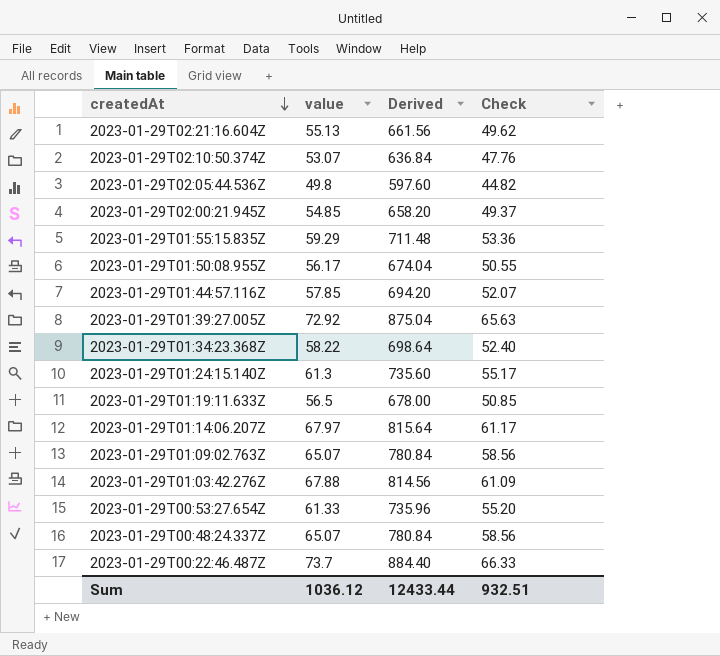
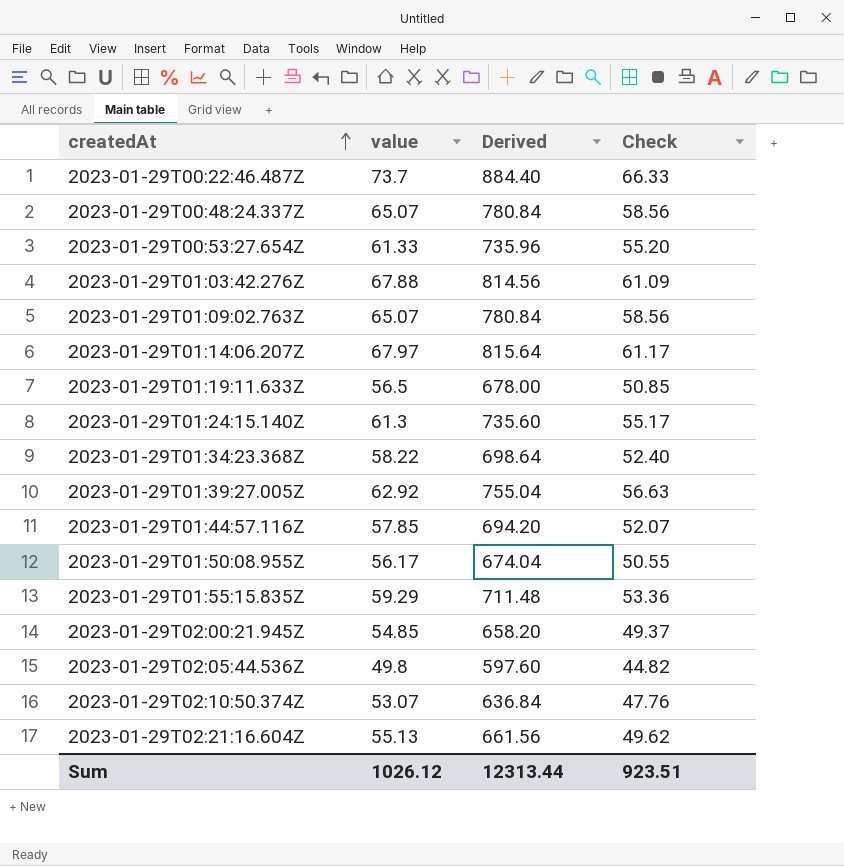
row order: createdAt descending -> createdAt ascending
2023-01-29T01:39:27.005Z | value: 72.92 -> 62.92
2023-01-29T01:39:27.005Z | Derived: 875.04 -> 755.04
2023-01-29T01:39:27.005Z | Check: 65.63 -> 56.63
Sum | value: 1036.12 -> 1026.12
Sum | Derived: 12433.44 -> 12313.44
Sum | Check: 932.51 -> 923.51

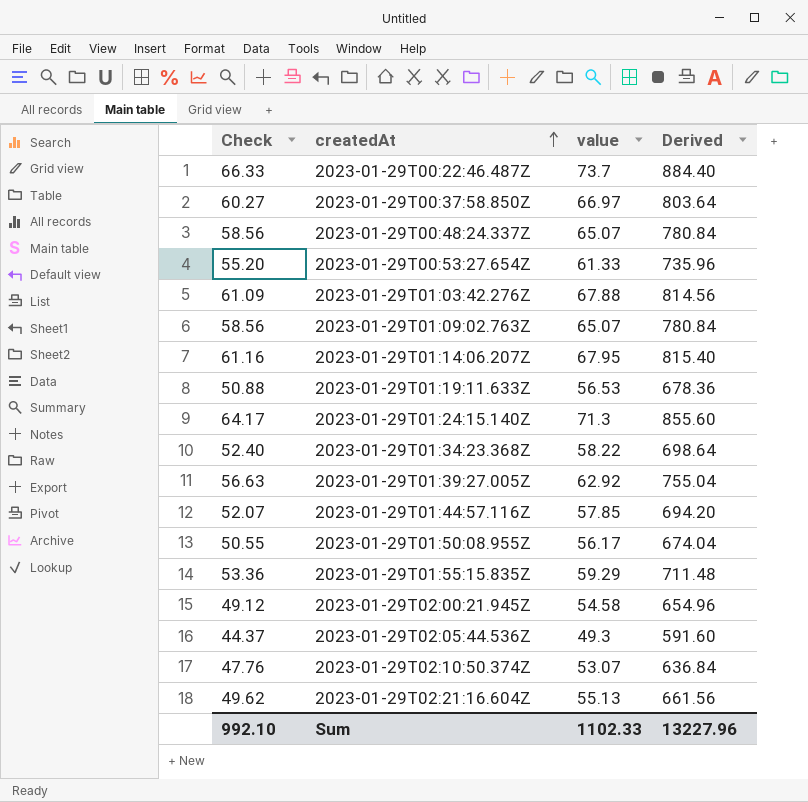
column Check | position: 4 -> 1
row 2023-01-29T00:37:58.850Z: none -> 60.27 | 66.97 | 803.64
2023-01-29T01:14:06.207Z | Check: 61.17 -> 61.16
2023-01-29T01:14:06.207Z | value: 67.97 -> 67.95
2023-01-29T01:14:06.207Z | Derived: 815.64 -> 815.40
2023-01-29T01:19:11.633Z | Check: 50.85 -> 50.88
2023-01-29T01:19:11.633Z | value: 56.5 -> 56.53
2023-01-29T01:19:11.633Z | Derived: 678.00 -> 678.36
2023-01-29T01:24:15.140Z | Check: 55.17 -> 64.17
2023-01-29T01:24:15.140Z | value: 61.3 -> 71.3
2023-01-29T01:24:15.140Z | Derived: 735.60 -> 855.60
2023-01-29T02:00:21.945Z | Check: 49.37 -> 49.12
2023-01-29T02:00:21.945Z | value: 54.85 -> 54.58
2023-01-29T02:00:21.945Z | Derived: 658.20 -> 654.96
2023-01-29T02:05:44.536Z | Check: 44.82 -> 44.37
2023-01-29T02:05:44.536Z | value: 49.8 -> 49.3
2023-01-29T02:05:44.536Z | Derived: 597.60 -> 591.60
Sum | Check: 923.51 -> 992.10
Sum | value: 1026.12 -> 1102.33
Sum | Derived: 12313.44 -> 13227.96

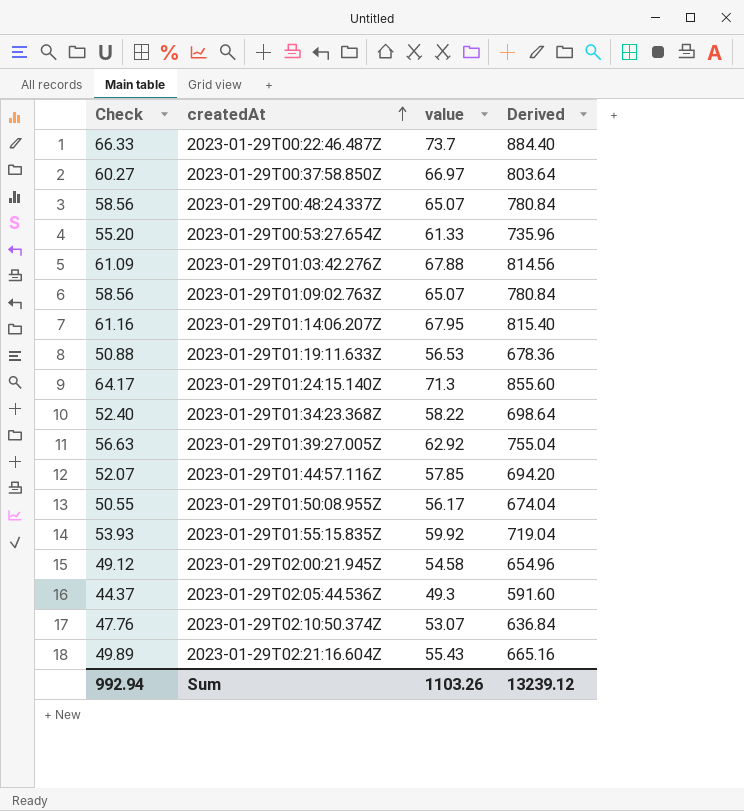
2023-01-29T01:55:15.835Z | Check: 53.36 -> 53.93
2023-01-29T01:55:15.835Z | value: 59.29 -> 59.92
2023-01-29T01:55:15.835Z | Derived: 711.48 -> 719.04
2023-01-29T02:21:16.604Z | Check: 49.62 -> 49.89
2023-01-29T02:21:16.604Z | value: 55.13 -> 55.43
2023-01-29T02:21:16.604Z | Derived: 661.56 -> 665.16
Sum | Check: 992.10 -> 992.94
Sum | value: 1102.33 -> 1103.26
Sum | Derived: 13227.96 -> 13239.12

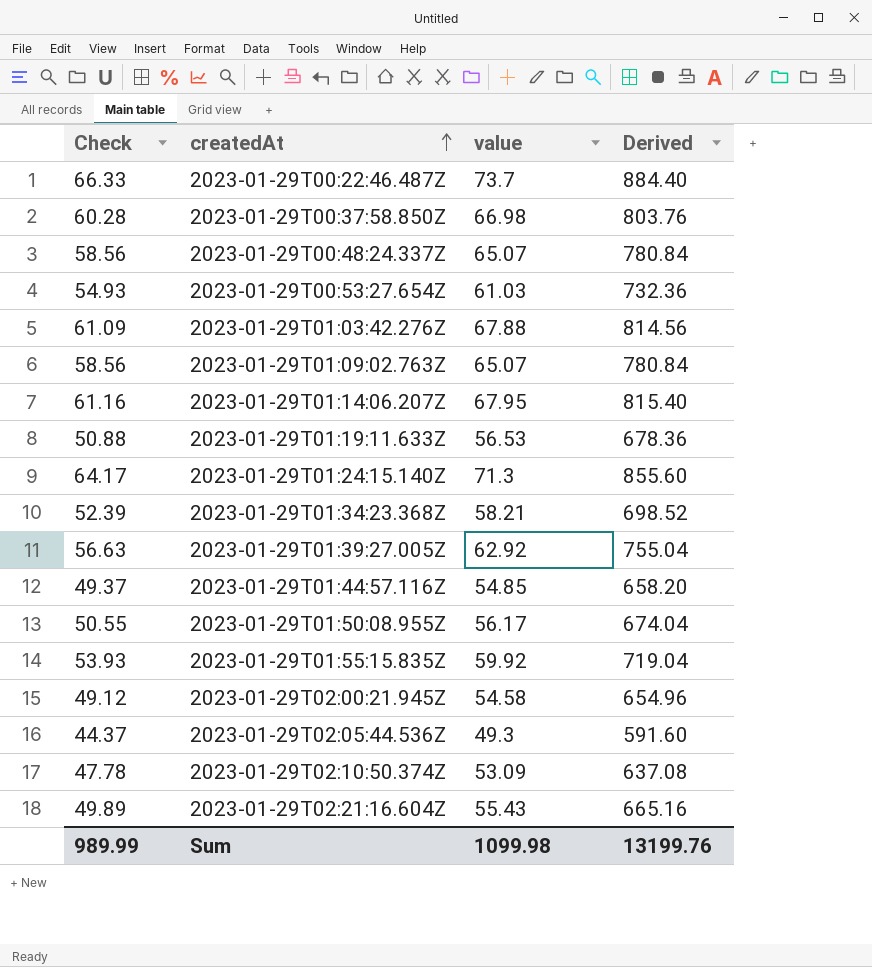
2023-01-29T00:37:58.850Z | Check: 60.27 -> 60.28
2023-01-29T00:37:58.850Z | value: 66.97 -> 66.98
2023-01-29T00:37:58.850Z | Derived: 803.64 -> 803.76
2023-01-29T00:53:27.654Z | Check: 55.20 -> 54.93
2023-01-29T00:53:27.654Z | value: 61.33 -> 61.03
2023-01-29T00:53:27.654Z | Derived: 735.96 -> 732.36
2023-01-29T01:34:23.368Z | Check: 52.40 -> 52.39
2023-01-29T01:34:23.368Z | value: 58.22 -> 58.21
2023-01-29T01:34:23.368Z | Derived: 698.64 -> 698.52
2023-01-29T01:44:57.116Z | Check: 52.07 -> 49.37
2023-01-29T01:44:57.116Z | value: 57.85 -> 54.85
2023-01-29T01:44:57.116Z | Derived: 694.20 -> 658.20
2023-01-29T02:10:50.374Z | Check: 47.76 -> 47.78
2023-01-29T02:10:50.374Z | value: 53.07 -> 53.09
2023-01-29T02:10:50.374Z | Derived: 636.84 -> 637.08
Sum | Check: 992.94 -> 989.99
Sum | value: 1103.26 -> 1099.98
Sum | Derived: 13239.12 -> 13199.76

